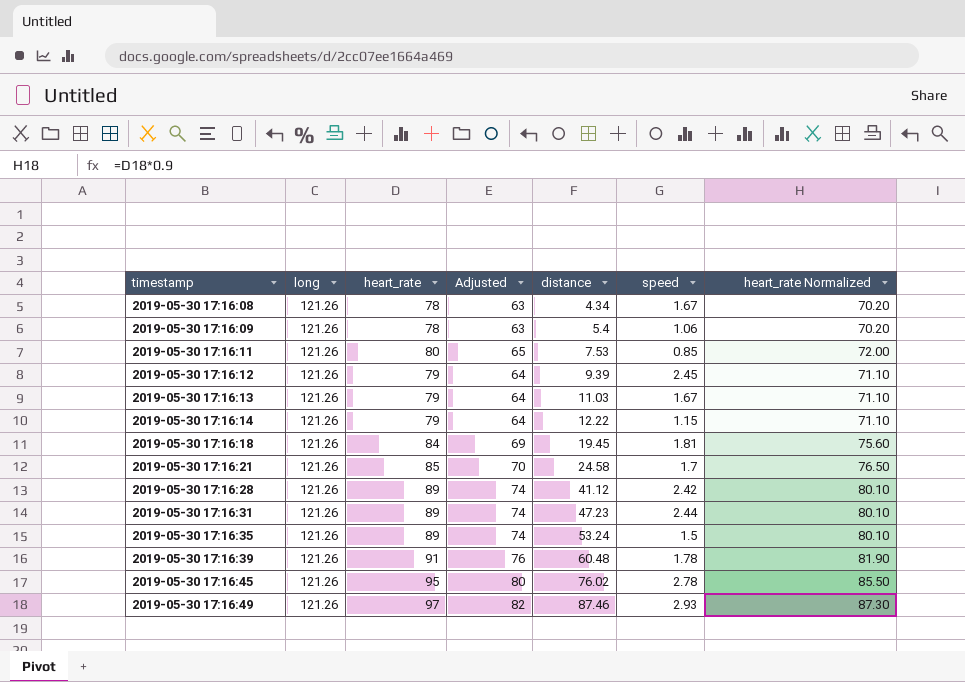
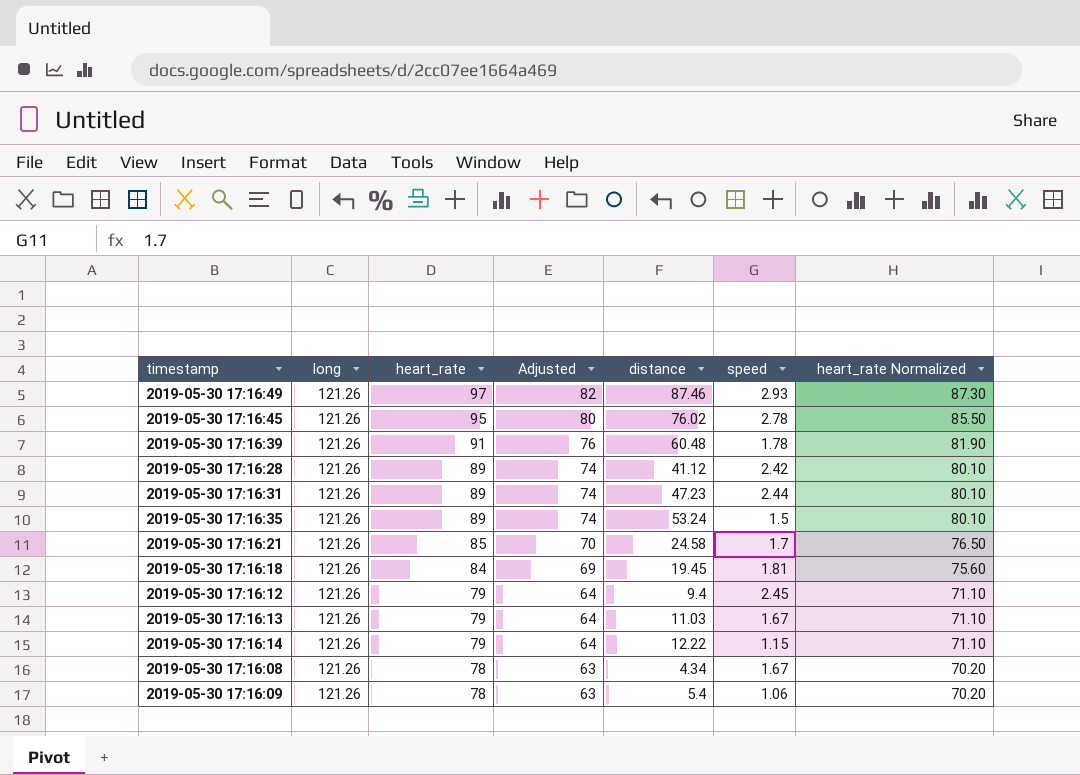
row order: timestamp ascending -> heart_rate descending
row 2019-05-30 17:16:11: 121.26 | 80 | 65 | 7.53 | 0.85 | 72.00 -> none
2019-05-30 17:16:12 | distance: 9.39 -> 9.4

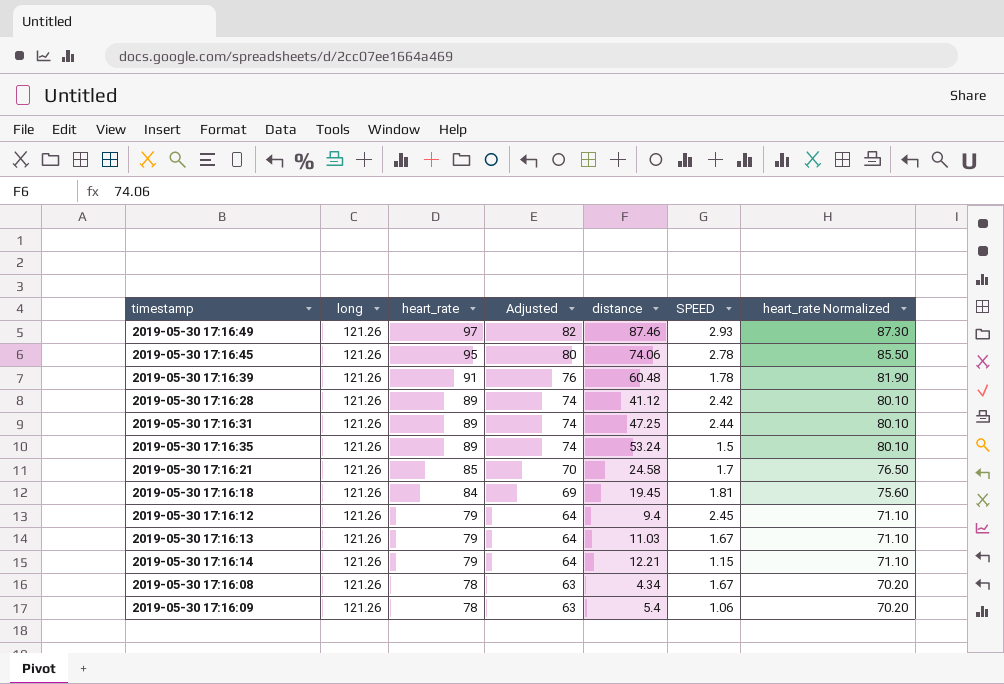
column name: speed -> SPEED
2019-05-30 17:16:45 | distance: 76.02 -> 74.06
2019-05-30 17:16:31 | distance: 47.23 -> 47.25
2019-05-30 17:16:14 | distance: 12.22 -> 12.21

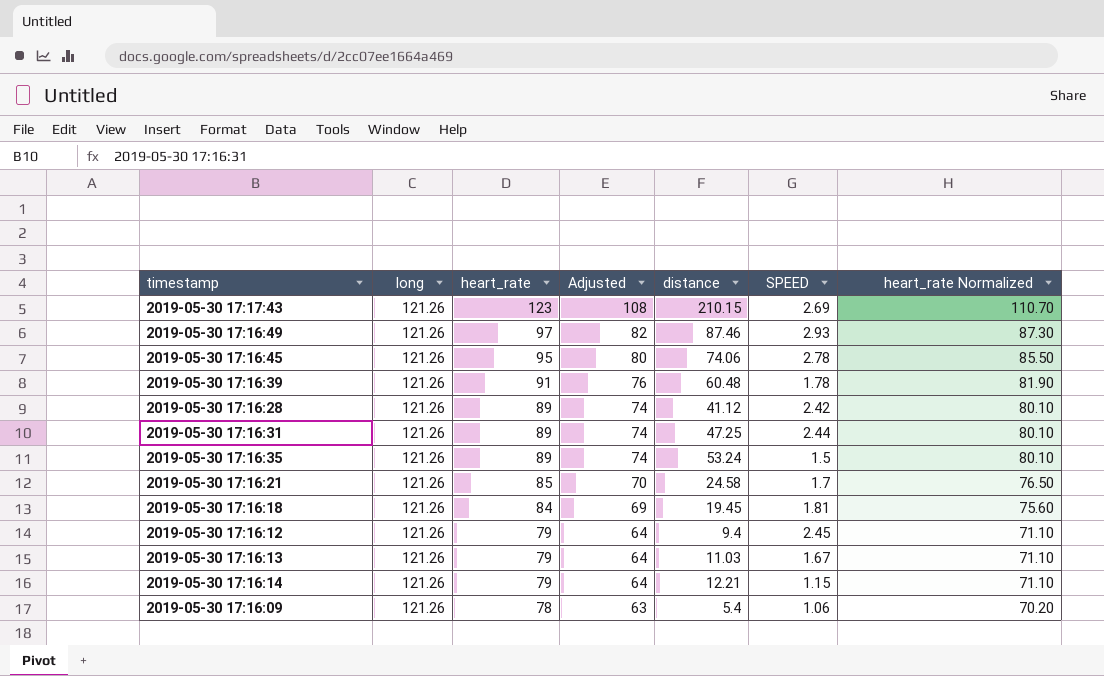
row 2019-05-30 17:16:08: 121.26 | 78 | 63 | 4.34 | 1.67 | 70.20 -> none
row 2019-05-30 17:17:43: none -> 121.26 | 123 | 108 | 210.15 | 2.69 | 110.70

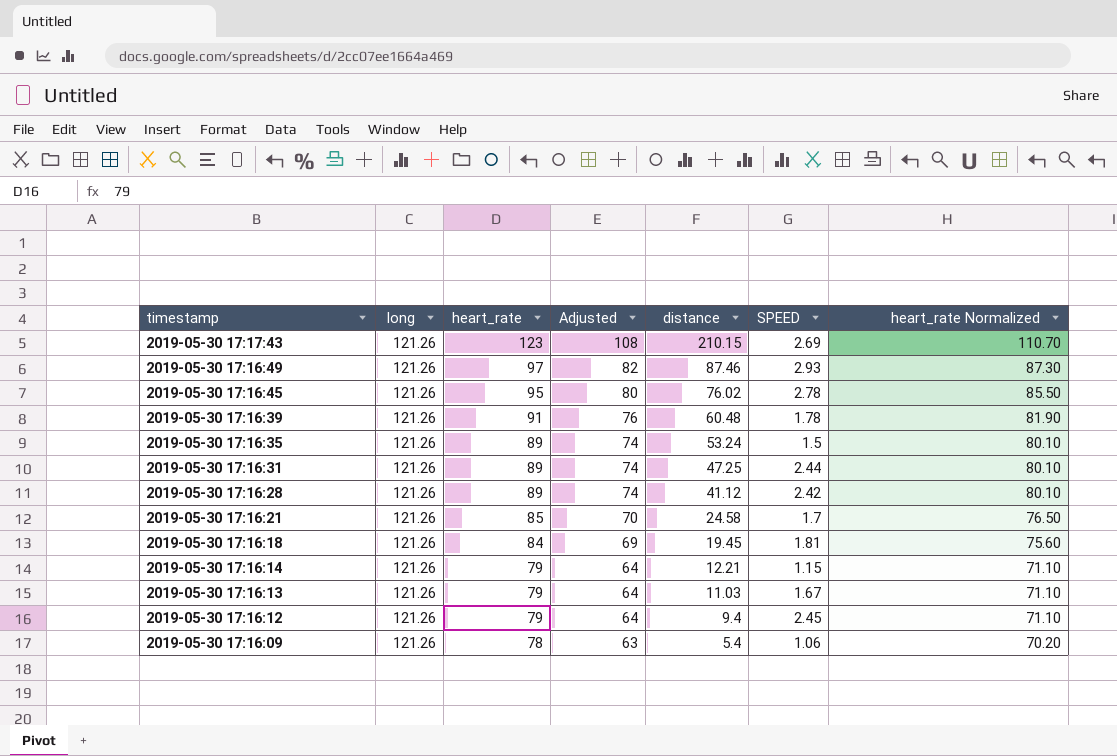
row order: heart_rate descending -> timestamp descending
2019-05-30 17:16:45 | distance: 74.06 -> 76.02

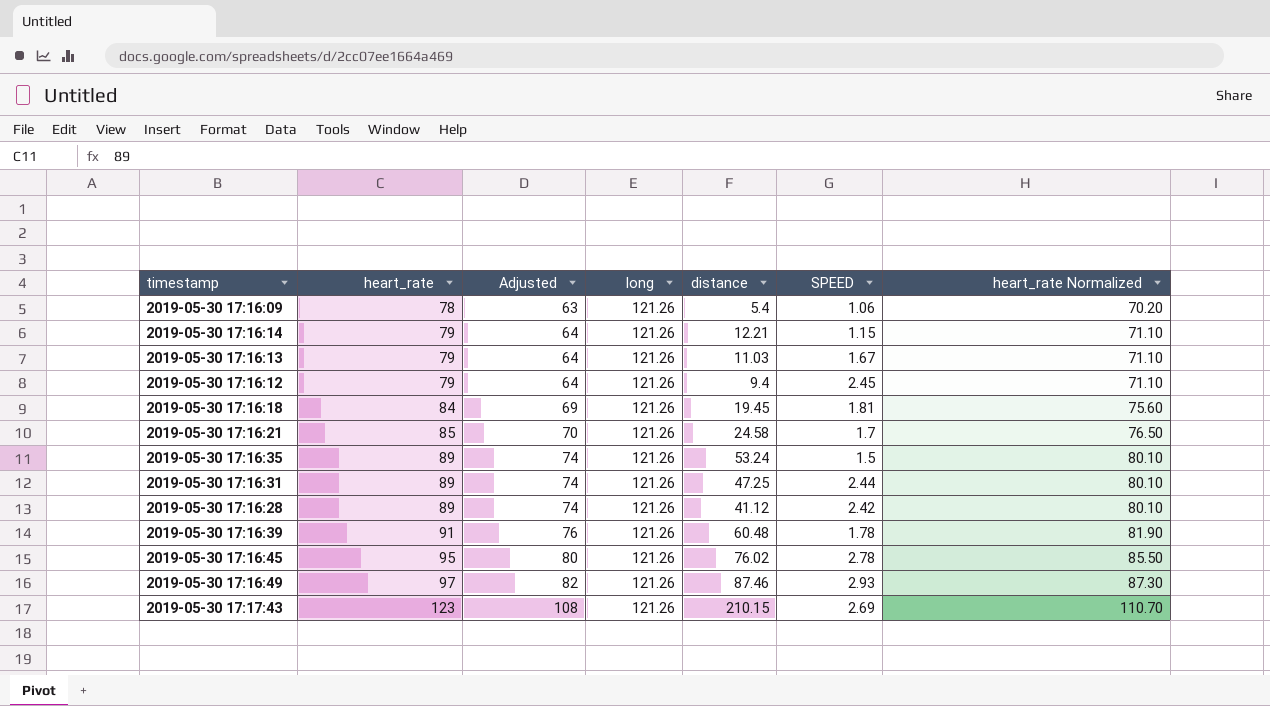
row order: timestamp descending -> heart_rate ascending
column long | position: 2 -> 4

